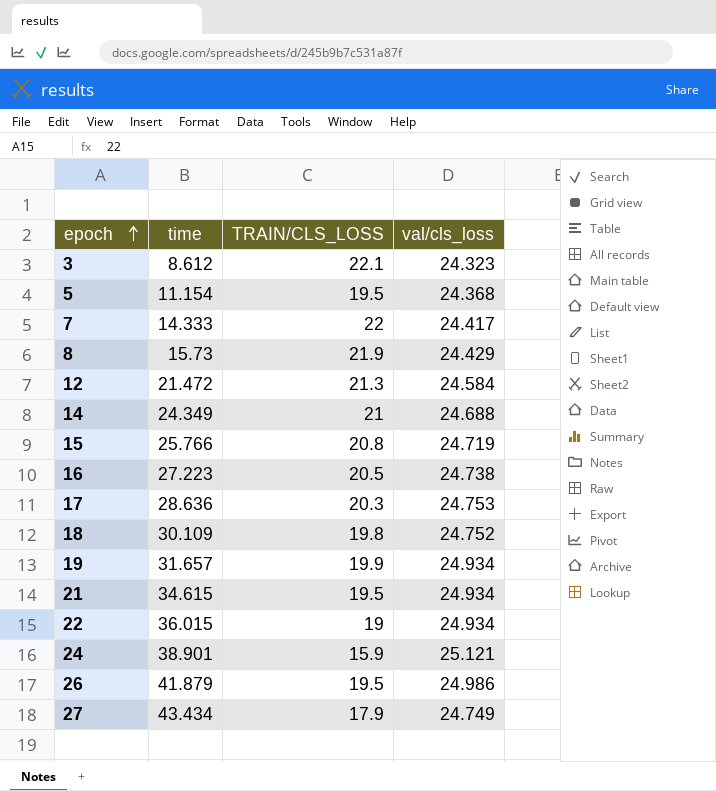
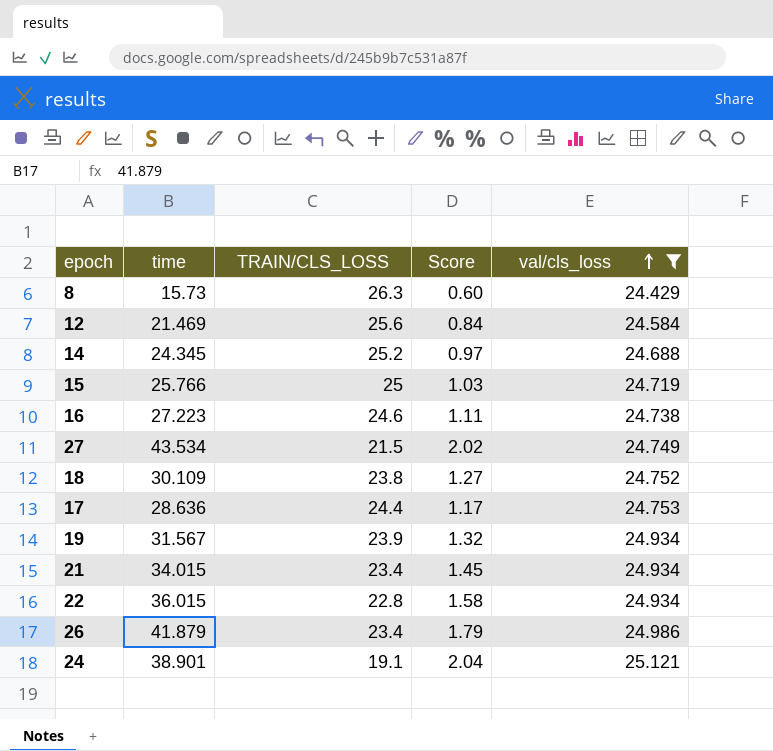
filter: none -> val/cls_loss >= 24.429
row order: epoch ascending -> val/cls_loss ascending
column Score | formula: none -> [time] / [TRAIN/CLS_LOSS]
8 | TRAIN/CLS_LOSS: 21.9 -> 26.3
12 | time: 21.472 -> 21.469
12 | TRAIN/CLS_LOSS: 21.3 -> 25.6
14 | time: 24.349 -> 24.345
14 | TRAIN/CLS_LOSS: 21 -> 25.2
15 | TRAIN/CLS_LOSS: 20.8 -> 25
16 | TRAIN/CLS_LOSS: 20.5 -> 24.6
27 | time: 43.434 -> 43.534
27 | TRAIN/CLS_LOSS: 17.9 -> 21.5
18 | TRAIN/CLS_LOSS: 19.8 -> 23.8
17 | TRAIN/CLS_LOSS: 20.3 -> 24.4
19 | time: 31.657 -> 31.567
19 | TRAIN/CLS_LOSS: 19.9 -> 23.9
21 | time: 34.615 -> 34.015
21 | TRAIN/CLS_LOSS: 19.5 -> 23.4
22 | TRAIN/CLS_LOSS: 19 -> 22.8
26 | TRAIN/CLS_LOSS: 19.5 -> 23.4
24 | TRAIN/CLS_LOSS: 15.9 -> 19.1

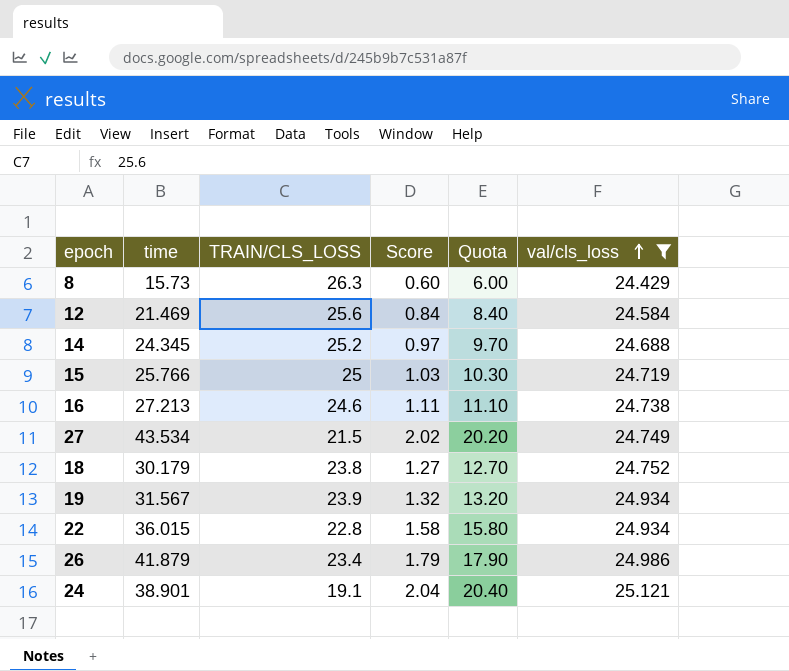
column Quota | formula: none -> [Score] * 10
row 17: 28.636 | 24.4 | 1.17 | 24.753 -> none
row 21: 34.015 | 23.4 | 1.45 | 24.934 -> none
16 | time: 27.223 -> 27.213
18 | time: 30.109 -> 30.179

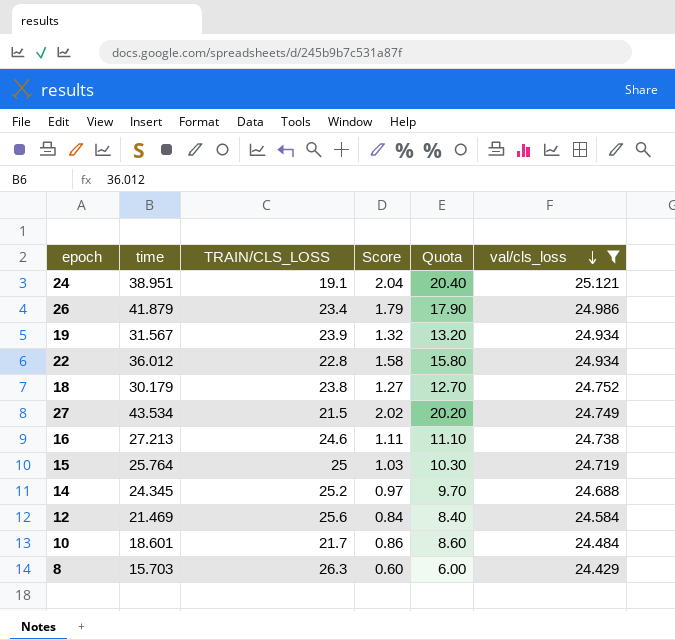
row order: val/cls_loss ascending -> val/cls_loss descending
24 | time: 38.901 -> 38.951
22 | time: 36.015 -> 36.012
15 | time: 25.766 -> 25.764
row 10: none -> 18.601 | 21.7 | 0.86 | 8.60 | 24.484
8 | time: 15.73 -> 15.703

